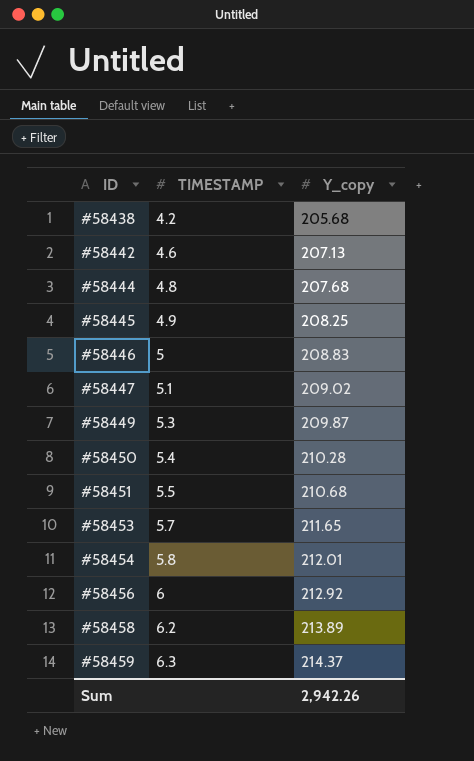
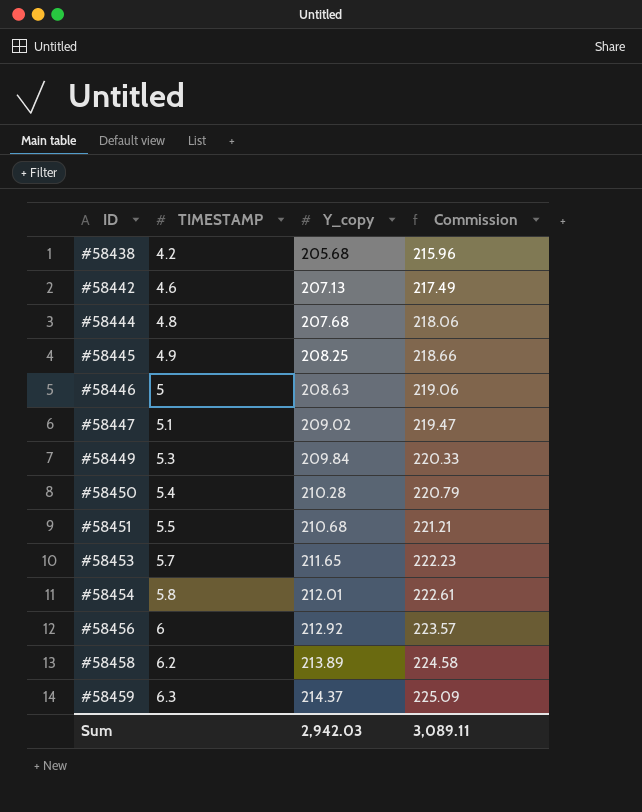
column Commission | formula: none -> [Y_copy] * 1.05
#58446 | Y_copy: 208.83 -> 208.63
#58449 | Y_copy: 209.87 -> 209.84
Sum | Y_copy: 2,942.26 -> 2,942.03

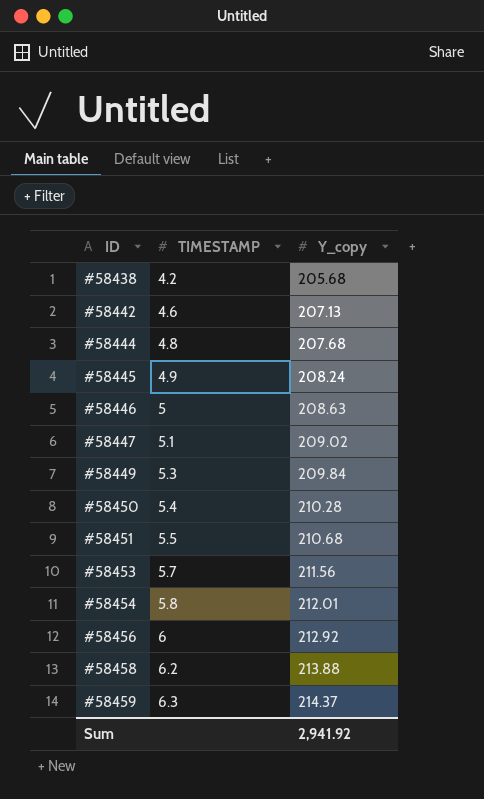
column Commission | formula: [Y_copy] * 1.05 -> none
#58445 | Y_copy: 208.25 -> 208.24
#58453 | Y_copy: 211.65 -> 211.56
#58458 | Y_copy: 213.89 -> 213.88
Sum | Y_copy: 2,942.03 -> 2,941.92

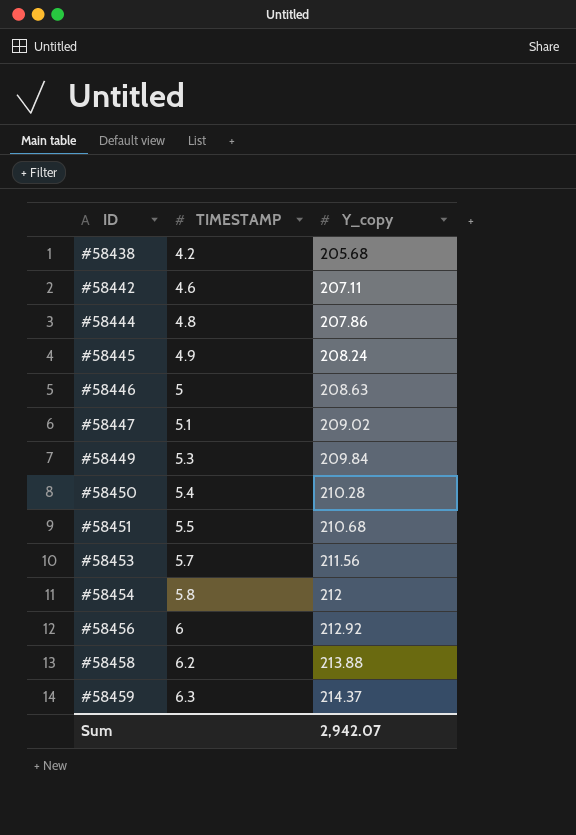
#58442 | Y_copy: 207.13 -> 207.11
#58444 | Y_copy: 207.68 -> 207.86
#58454 | Y_copy: 212.01 -> 212
Sum | Y_copy: 2,941.92 -> 2,942.07

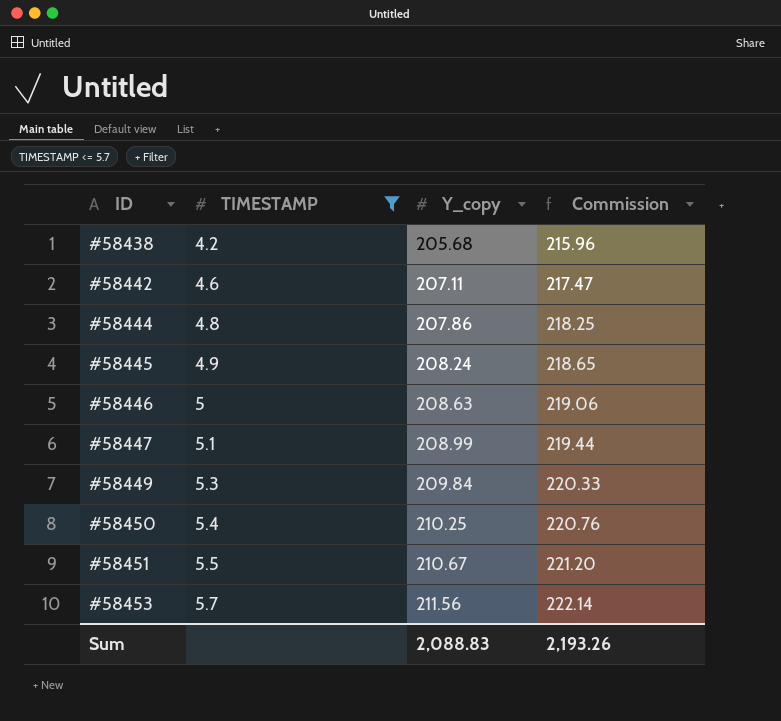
filter: none -> TIMESTAMP <= 5.7
column Commission | formula: none -> [Y_copy] * 1.05
#58447 | Y_copy: 209.02 -> 208.99
#58450 | Y_copy: 210.28 -> 210.25
#58451 | Y_copy: 210.68 -> 210.67
Sum | Y_copy: 2,942.07 -> 2,088.83

